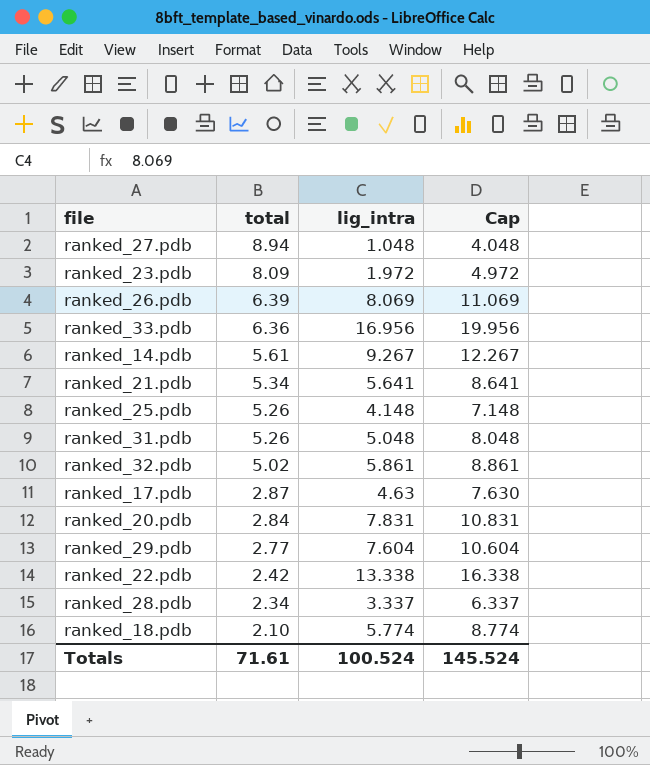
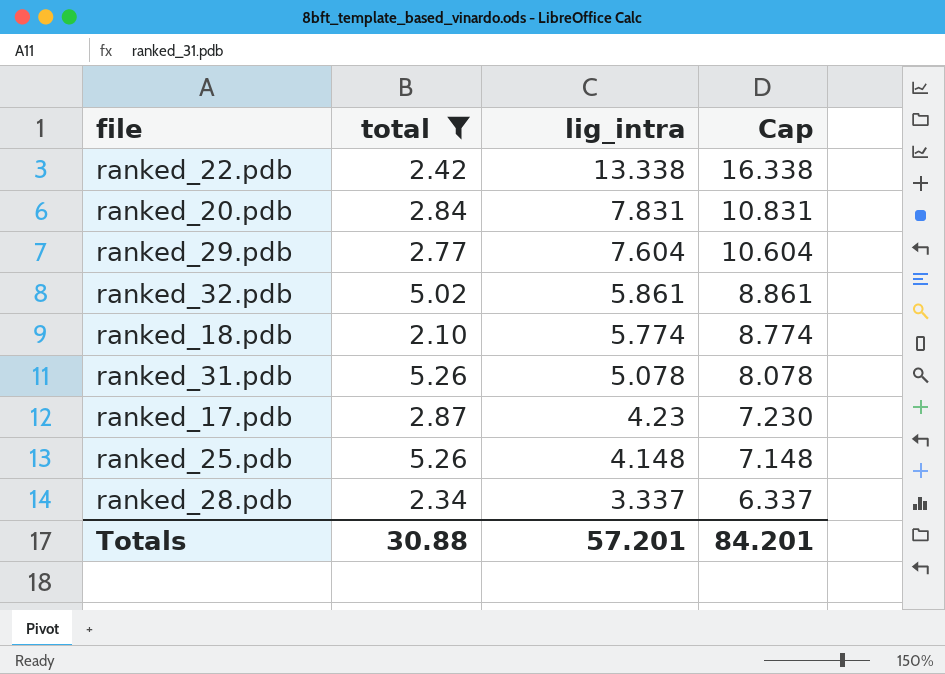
filter: none -> total <= 5.26
row order: total descending -> lig_intra descending
ranked_31.pdb | lig_intra: 5.048 -> 5.078
ranked_31.pdb | Cap: 8.048 -> 8.078
ranked_17.pdb | lig_intra: 4.63 -> 4.23
ranked_17.pdb | Cap: 7.630 -> 7.230
Totals | total: 71.61 -> 30.88
Totals | lig_intra: 100.524 -> 57.201
Totals | Cap: 145.524 -> 84.201

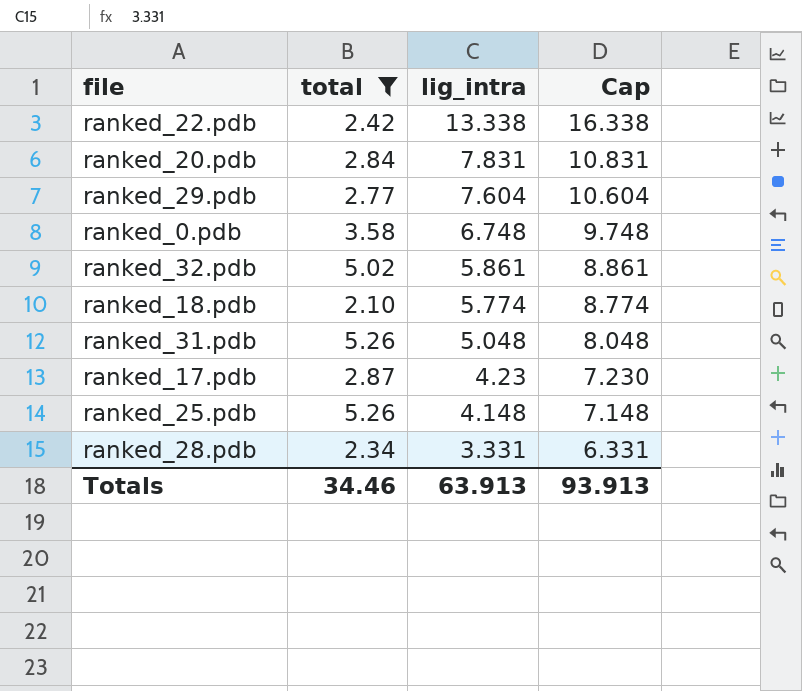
row ranked_0.pdb: none -> 3.58 | 6.748 | 9.748
ranked_31.pdb | lig_intra: 5.078 -> 5.048
ranked_31.pdb | Cap: 8.078 -> 8.048
ranked_28.pdb | lig_intra: 3.337 -> 3.331
ranked_28.pdb | Cap: 6.337 -> 6.331
Totals | total: 30.88 -> 34.46
Totals | lig_intra: 57.201 -> 63.913
Totals | Cap: 84.201 -> 93.913

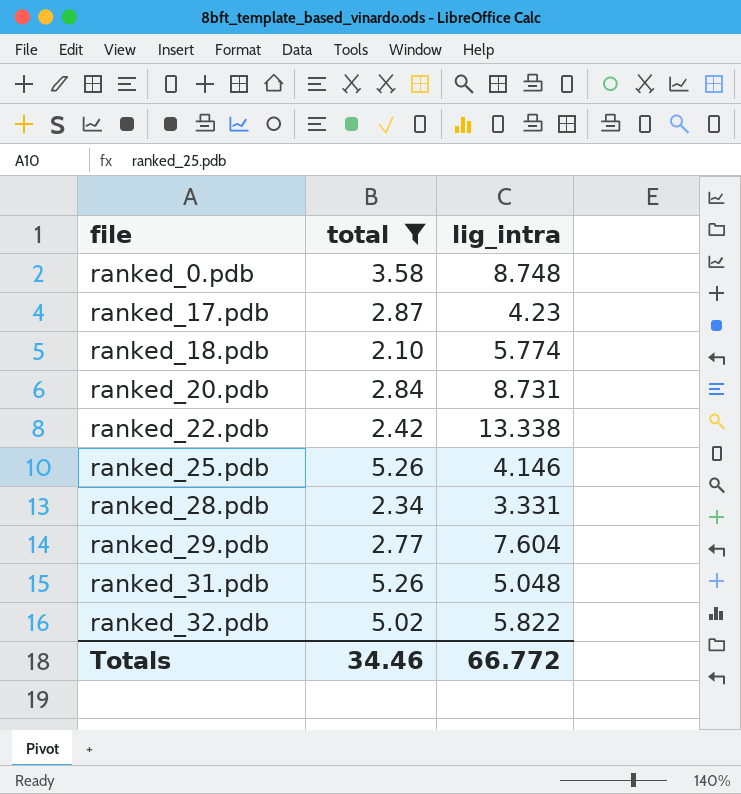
row order: lig_intra descending -> file ascending
column Cap | formula: [lig_intra] + 3 -> none
ranked_0.pdb | lig_intra: 6.748 -> 8.748
ranked_20.pdb | lig_intra: 7.831 -> 8.731
ranked_25.pdb | lig_intra: 4.148 -> 4.146
ranked_32.pdb | lig_intra: 5.861 -> 5.822
Totals | lig_intra: 63.913 -> 66.772

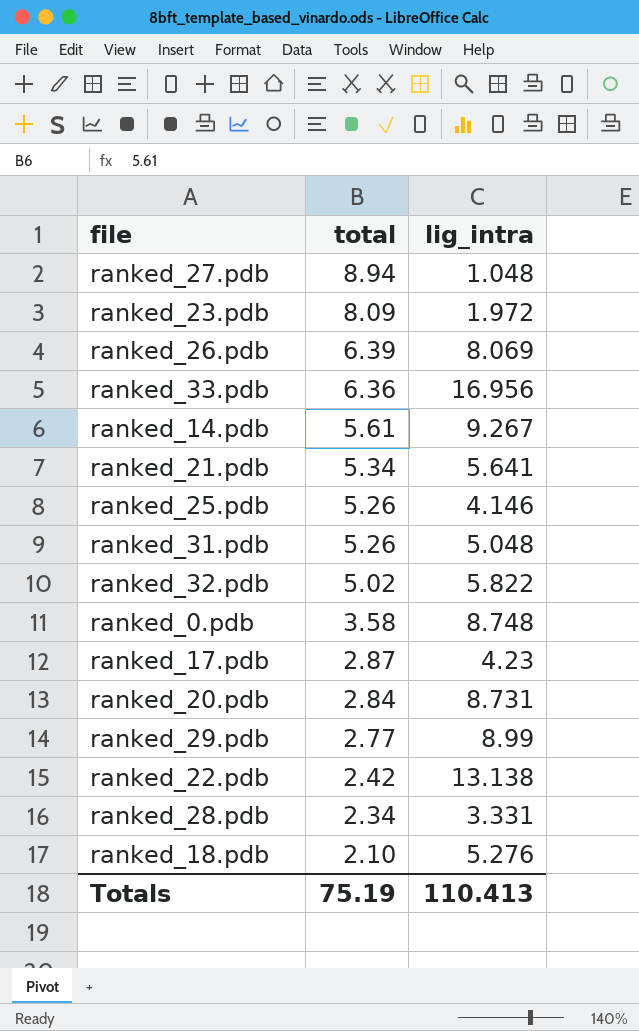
filter: total <= 5.26 -> none
row order: file ascending -> total descending
ranked_29.pdb | lig_intra: 7.604 -> 8.99
ranked_22.pdb | lig_intra: 13.338 -> 13.138
ranked_18.pdb | lig_intra: 5.774 -> 5.276
Totals | total: 34.46 -> 75.19
Totals | lig_intra: 66.772 -> 110.413

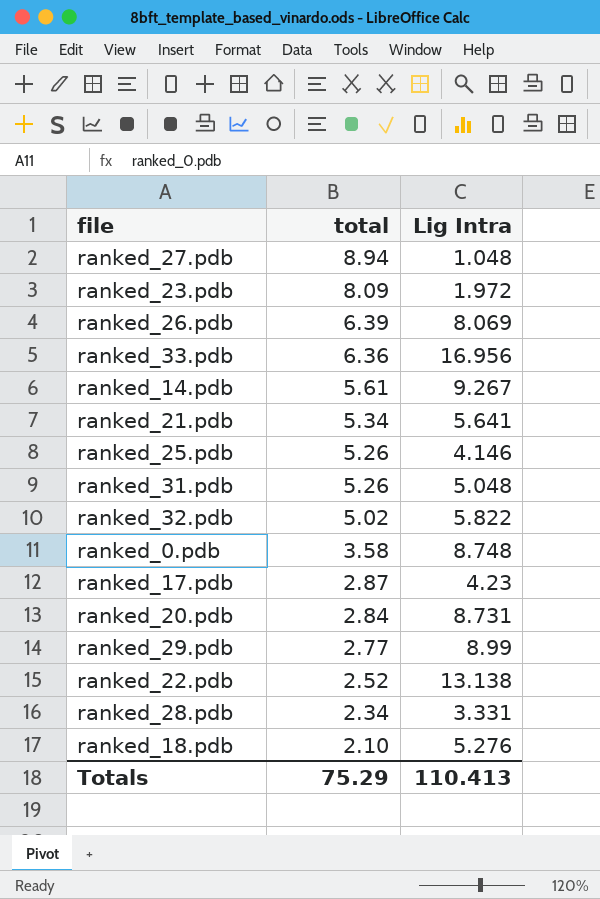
column name: lig_intra -> Lig Intra
ranked_22.pdb | total: 2.42 -> 2.52
Totals | total: 75.19 -> 75.29

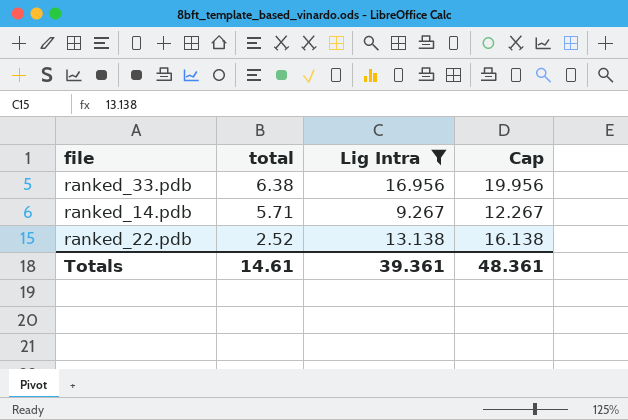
filter: none -> Lig Intra >= 9.267
column Cap | formula: none -> [Lig Intra] + 3
ranked_33.pdb | total: 6.36 -> 6.38
ranked_14.pdb | total: 5.61 -> 5.71
Totals | total: 75.29 -> 14.61
Totals | Lig Intra: 110.413 -> 39.361

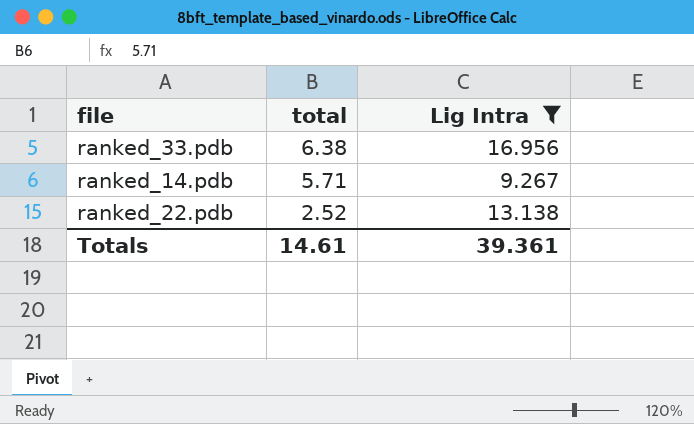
column Cap | formula: [Lig Intra] + 3 -> none

